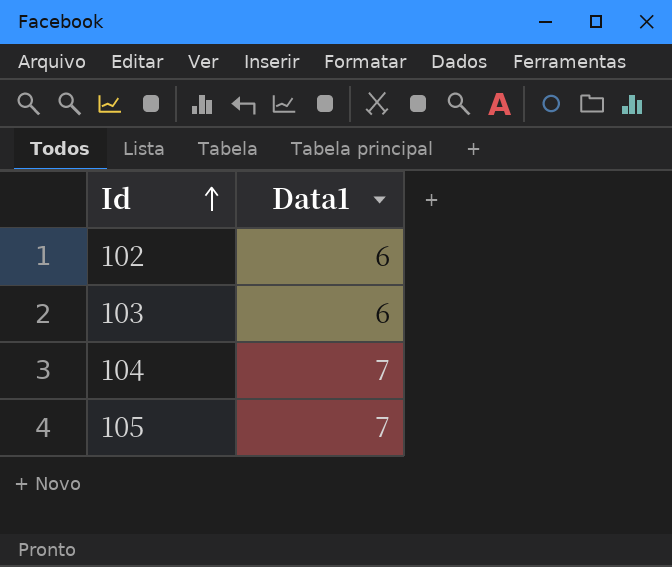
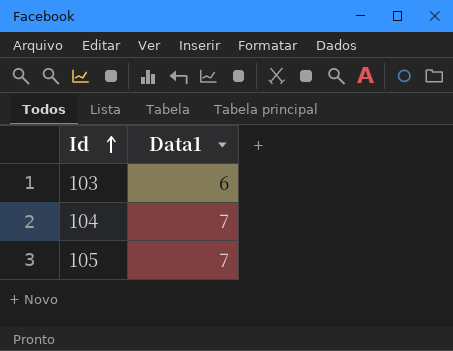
row 102: 6 -> none

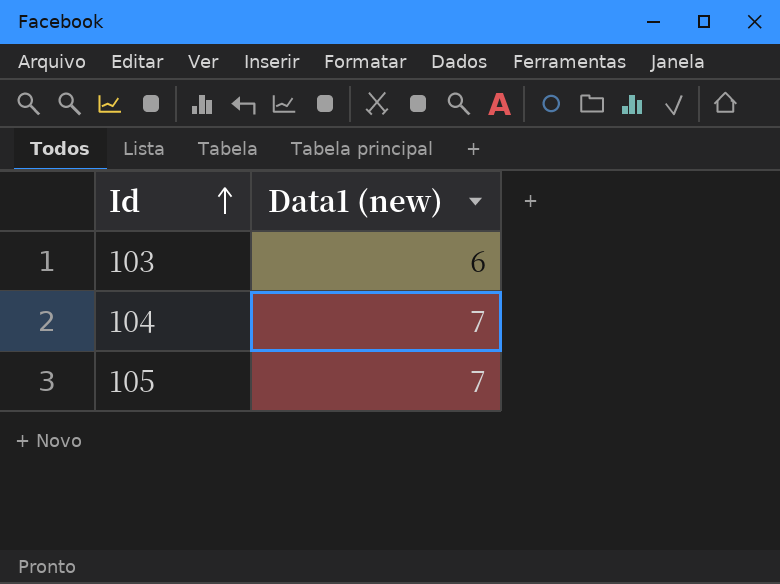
column name: Data1 -> Data1 (new)

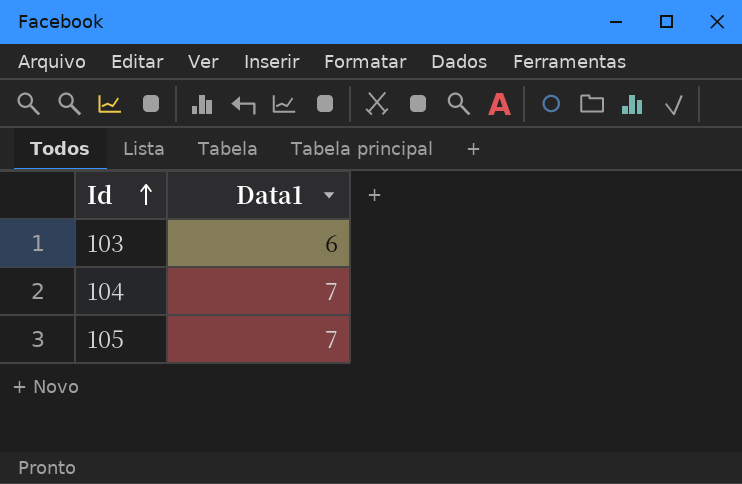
column name: Data1 (new) -> Data1

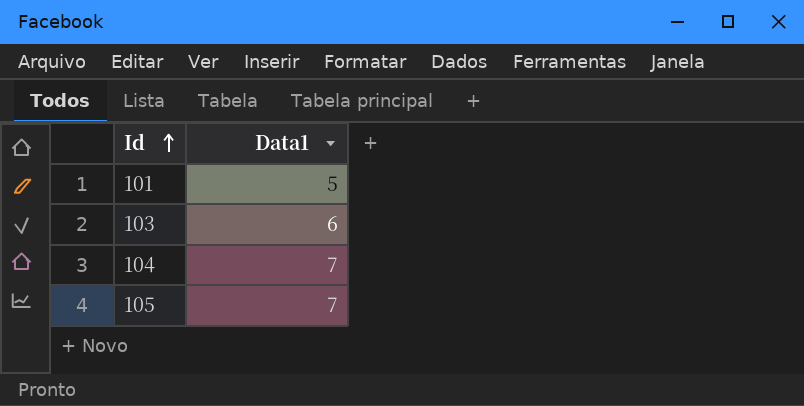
row 101: none -> 5

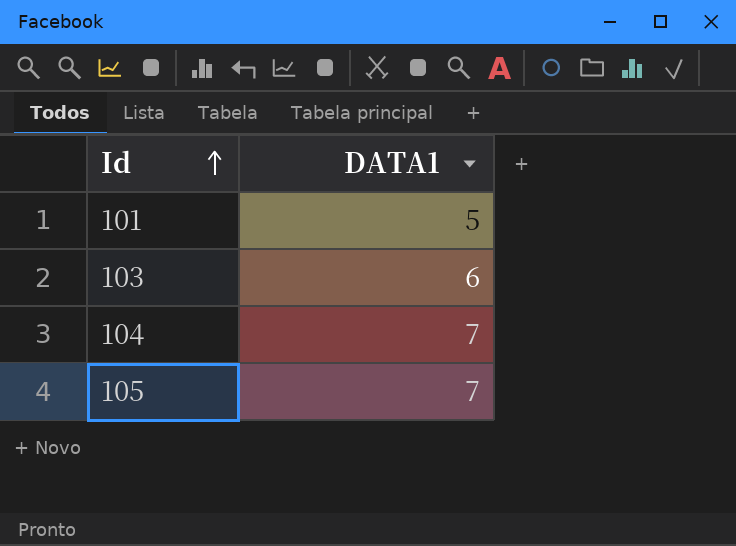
column name: Data1 -> DATA1

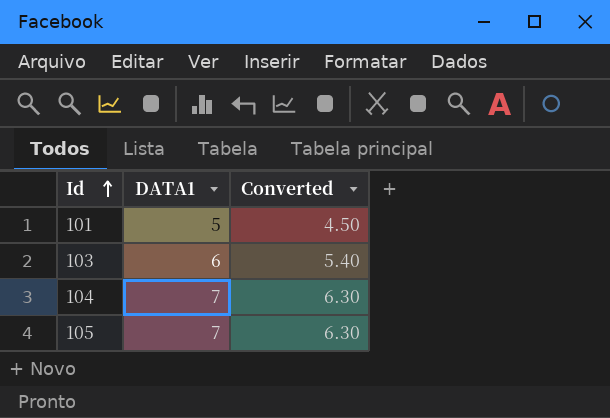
column Converted | formula: none -> [DATA1] * 0.9

